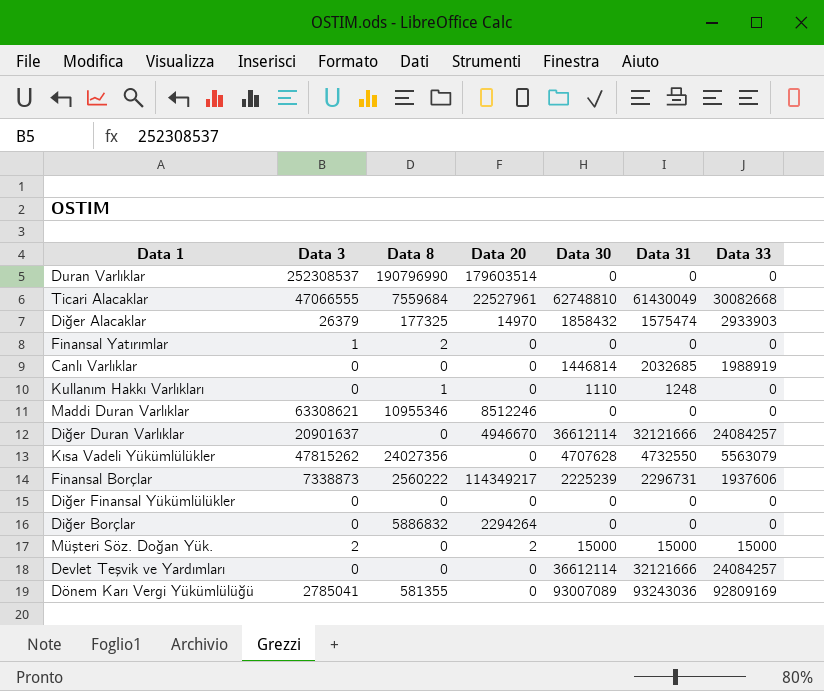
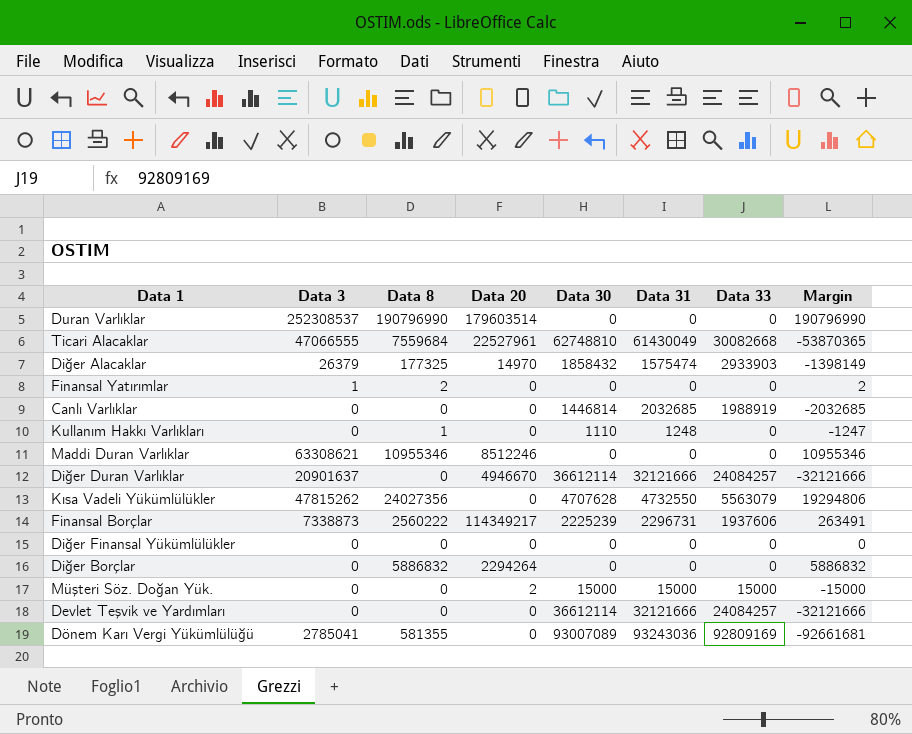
column Margin | formula: none -> [Data 8] - [Data 31]
Müşteri Söz. Doğan Yük. | Data 3: 2 -> 0

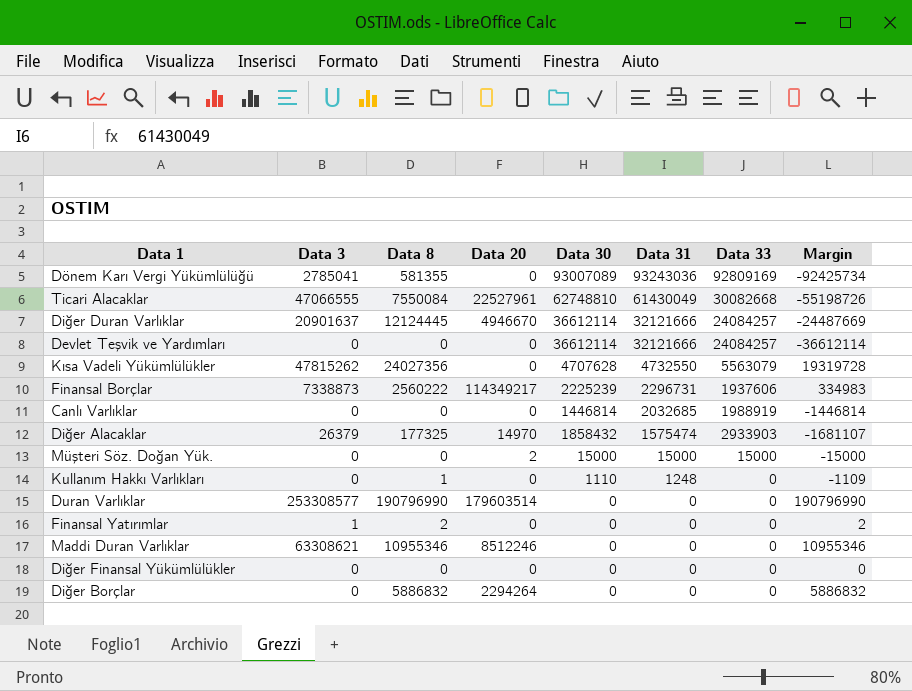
row order: none -> Data 31 descending
column Margin | formula: [Data 8] - [Data 31] -> [Data 8] - [Data 30]
Ticari Alacaklar | Data 8: 7559684 -> 7550084
Diğer Duran Varlıklar | Data 8: 0 -> 12124445
Duran Varlıklar | Data 3: 252308537 -> 253308577

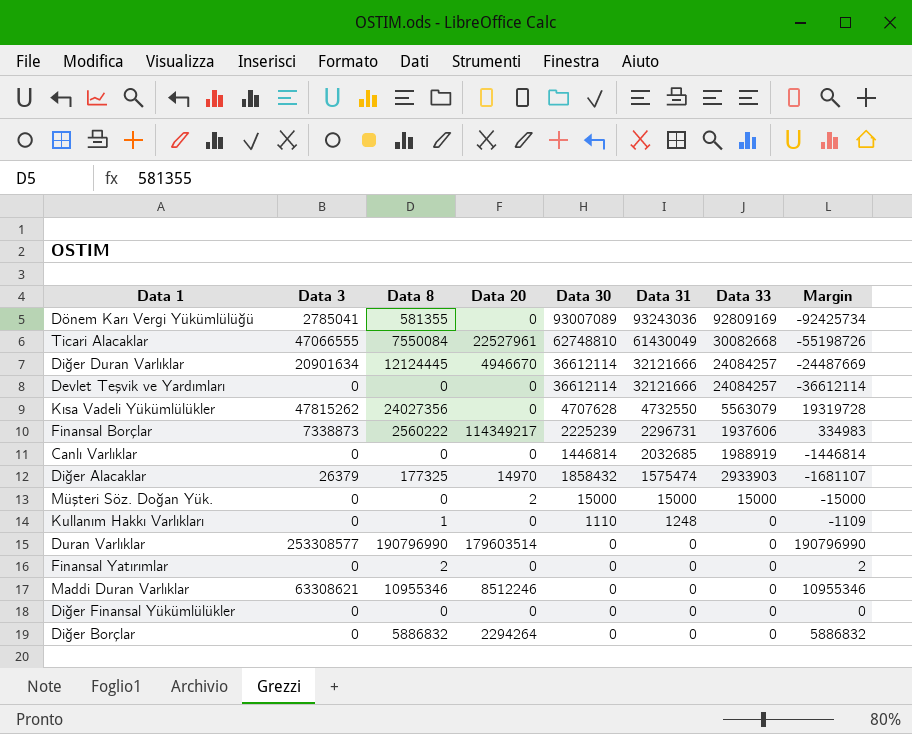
Diğer Duran Varlıklar | Data 3: 20901637 -> 20901634
Finansal Yatırımlar | Data 3: 1 -> 0

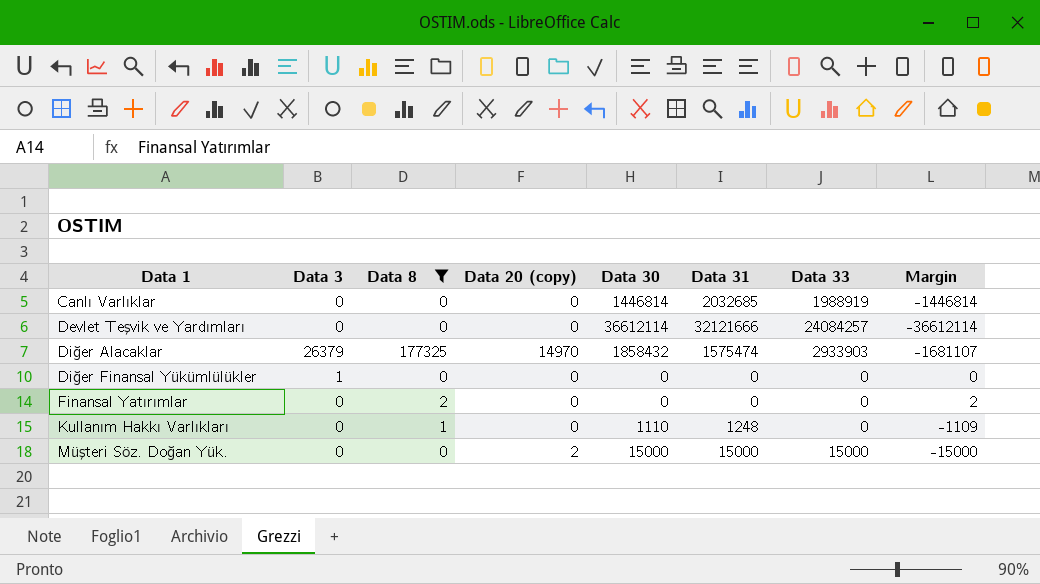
filter: none -> Data 8 <= 177325
row order: Data 31 descending -> Data 1 ascending
column name: Data 20 -> Data 20 (copy)
Diğer Finansal Yükümlülükler | Data 3: 0 -> 1

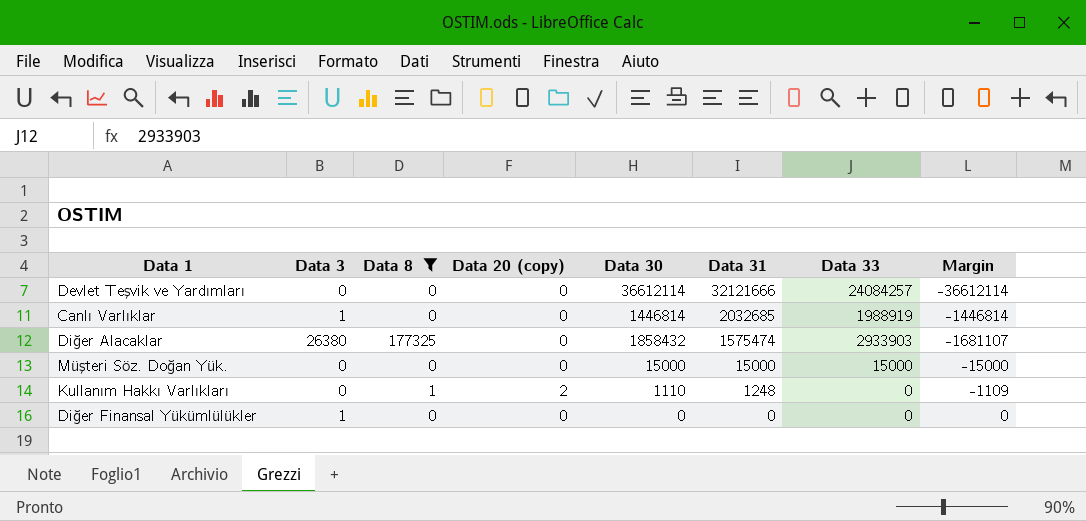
row order: Data 1 ascending -> Data 31 descending
row Finansal Yatırımlar: 0 | 2 | 0 | 0 | 0 | 0 | 2 -> none
Canlı Varlıklar | Data 3: 0 -> 1
Diğer Alacaklar | Data 3: 26379 -> 26380
Diğer Alacaklar | Data 20 (copy): 14970 -> 0
Müşteri Söz. Doğan Yük. | Data 20 (copy): 2 -> 0
Kullanım Hakkı Varlıkları | Data 20 (copy): 0 -> 2

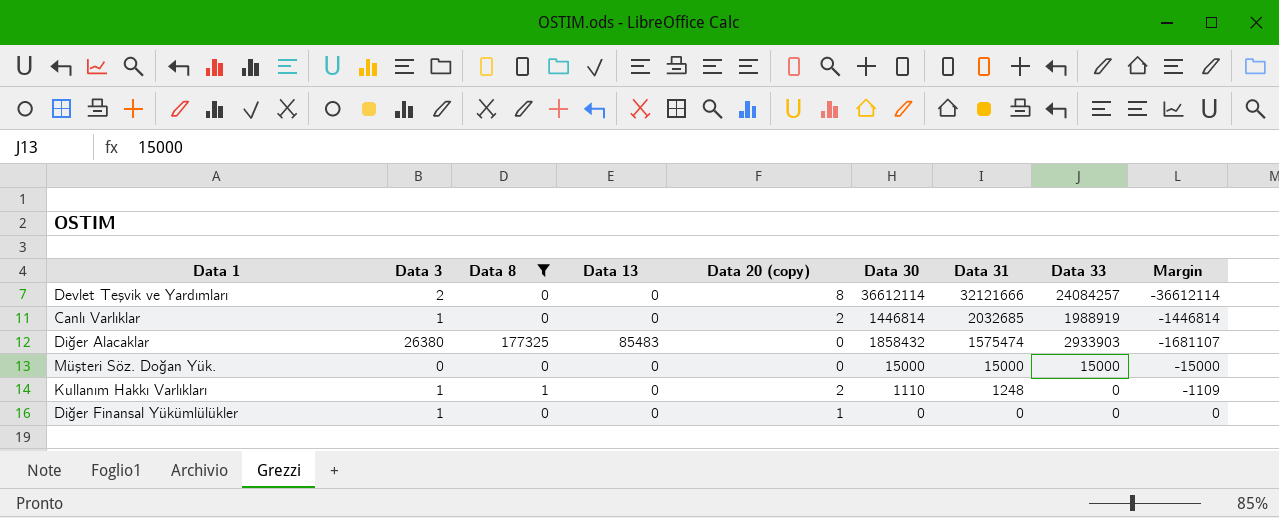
column Data 13 | position: none -> 4
Devlet Teşvik ve Yardımları | Data 3: 0 -> 2
Devlet Teşvik ve Yardımları | Data 20 (copy): 0 -> 8
Canlı Varlıklar | Data 20 (copy): 0 -> 2
Kullanım Hakkı Varlıkları | Data 3: 0 -> 1
Diğer Finansal Yükümlülükler | Data 20 (copy): 0 -> 1

